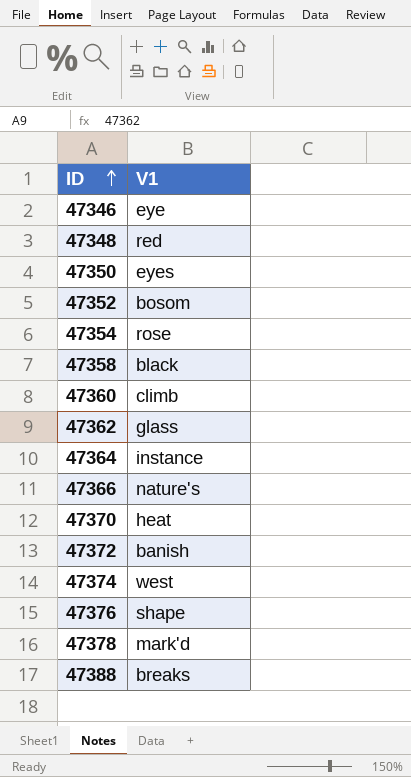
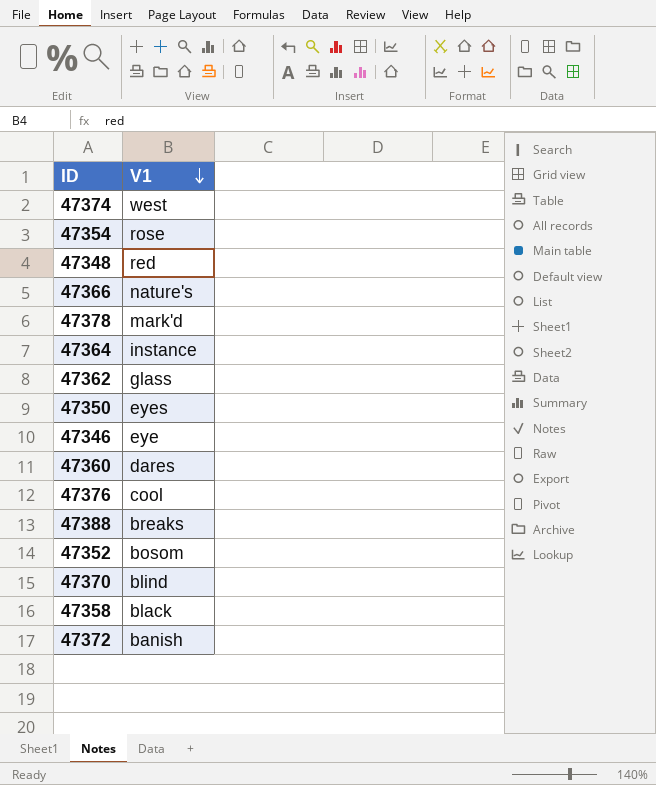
row order: ID ascending -> V1 descending
47360 | V1: climb -> dares
47376 | V1: shape -> cool
47370 | V1: heat -> blind

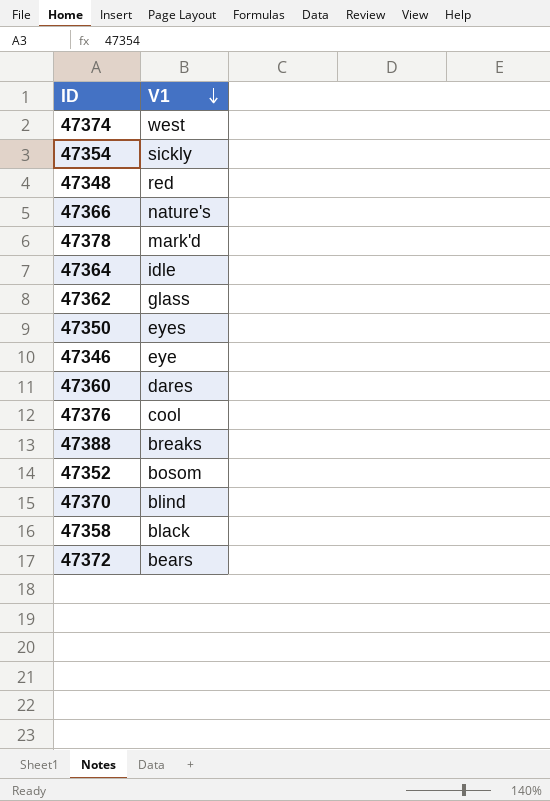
47354 | V1: rose -> sickly
47364 | V1: instance -> idle
47372 | V1: banish -> bears

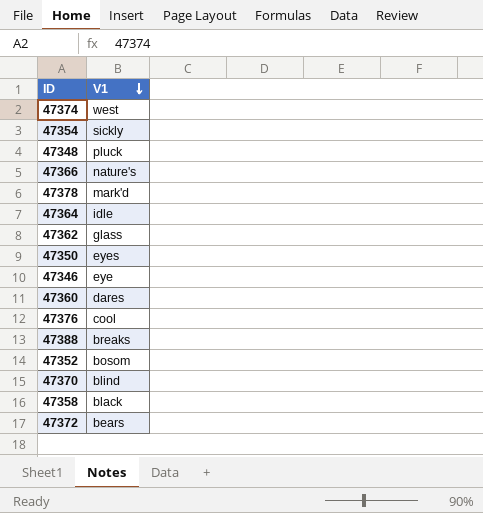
47348 | V1: red -> pluck

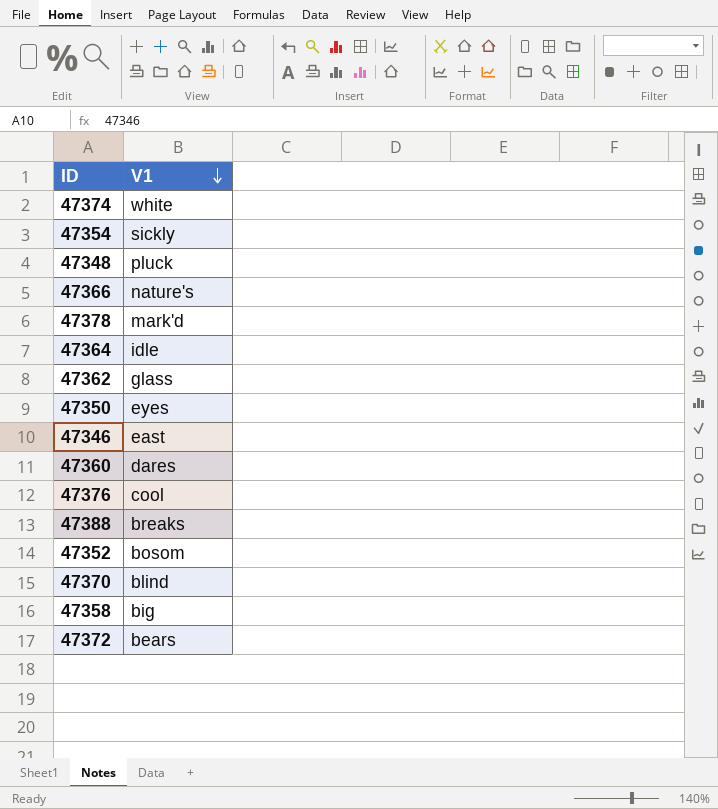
47374 | V1: west -> white
47346 | V1: eye -> east
47358 | V1: black -> big

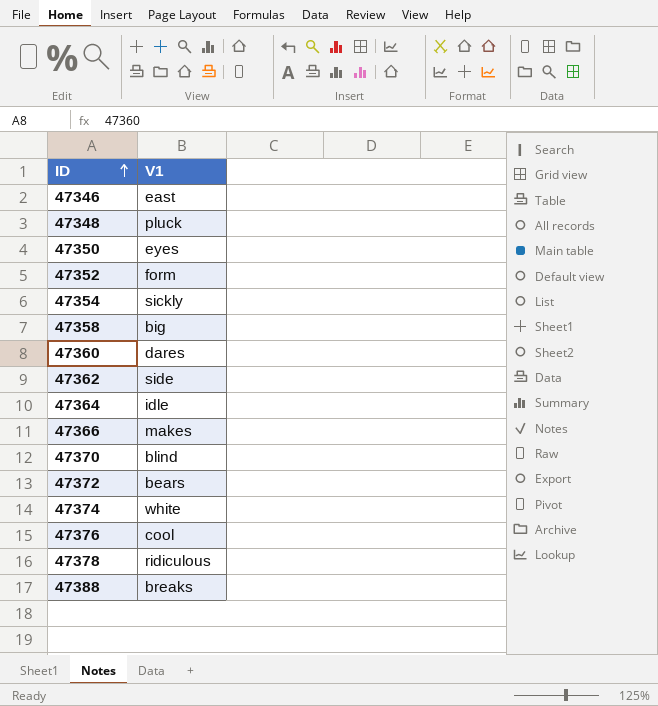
row order: V1 descending -> ID ascending
47352 | V1: bosom -> form
47362 | V1: glass -> side
47366 | V1: nature's -> makes
47378 | V1: mark'd -> ridiculous

